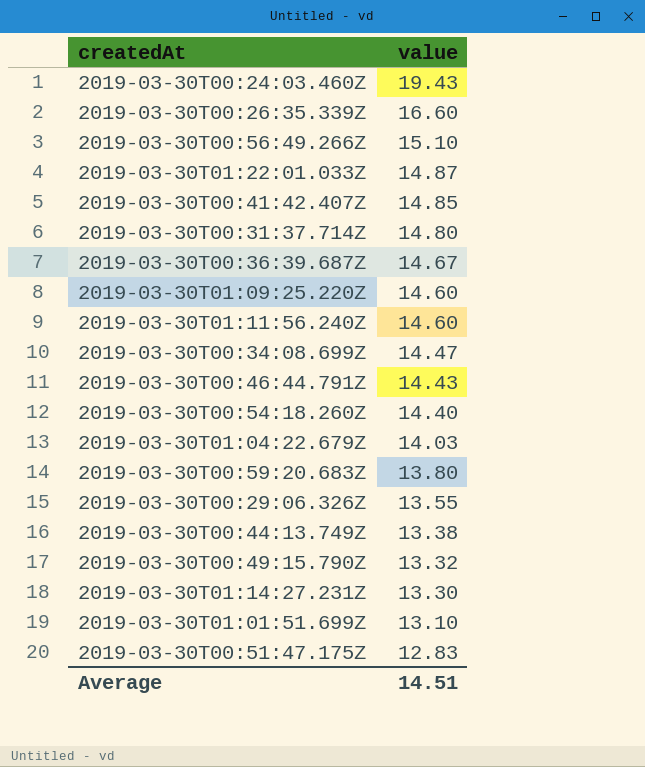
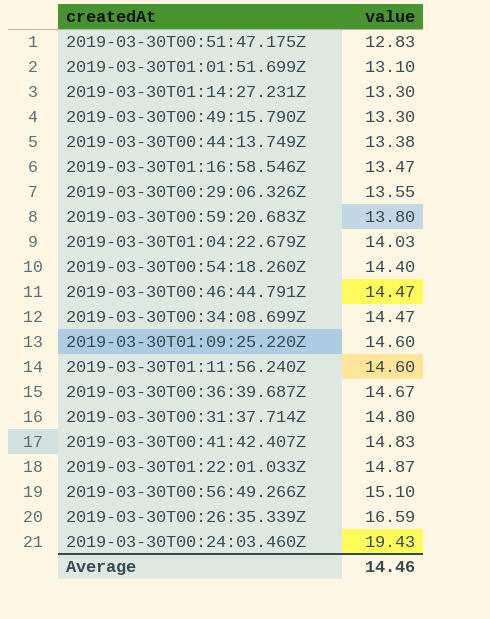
row order: value descending -> value ascending
2019-03-30T00:49:15.790Z | value: 13.32 -> 13.30
row 2019-03-30T01:16:58.546Z: none -> 13.47
2019-03-30T00:46:44.791Z | value: 14.43 -> 14.47
2019-03-30T00:41:42.407Z | value: 14.85 -> 14.83
2019-03-30T00:26:35.339Z | value: 16.60 -> 16.59
Average | value: 14.51 -> 14.46

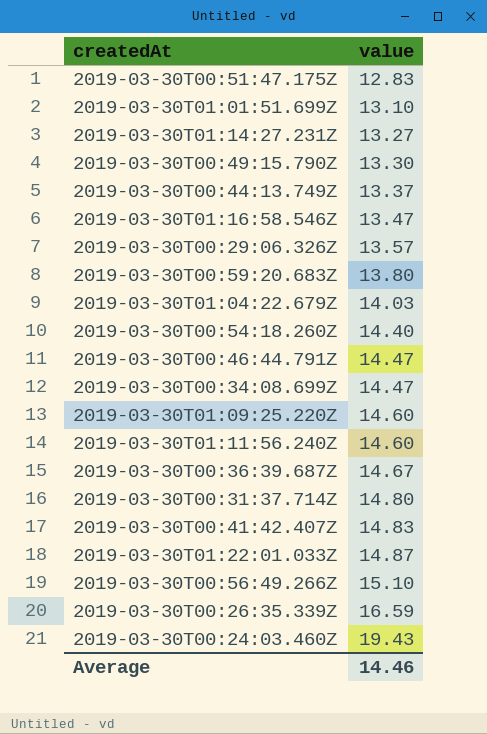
2019-03-30T01:14:27.231Z | value: 13.30 -> 13.27
2019-03-30T00:44:13.749Z | value: 13.38 -> 13.37
2019-03-30T00:29:06.326Z | value: 13.55 -> 13.57

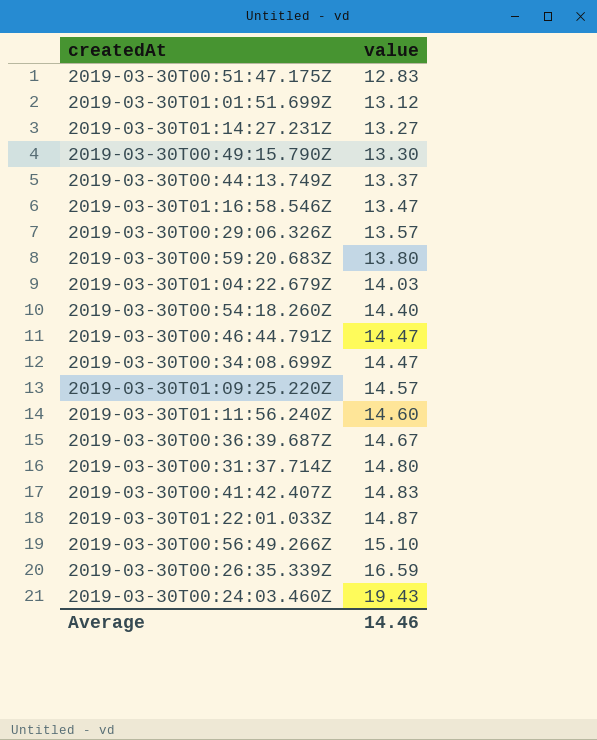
2019-03-30T01:01:51.699Z | value: 13.10 -> 13.12
2019-03-30T01:09:25.220Z | value: 14.60 -> 14.57

